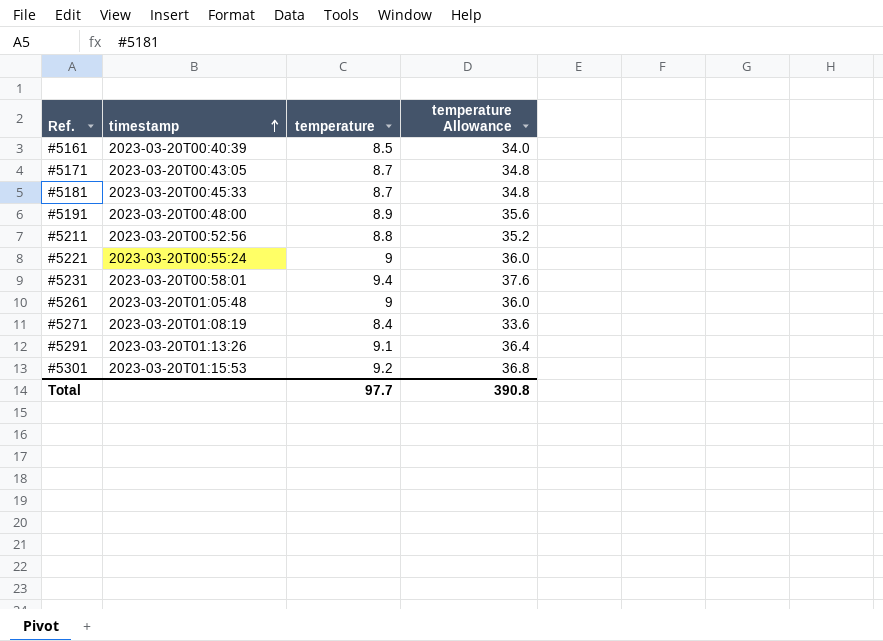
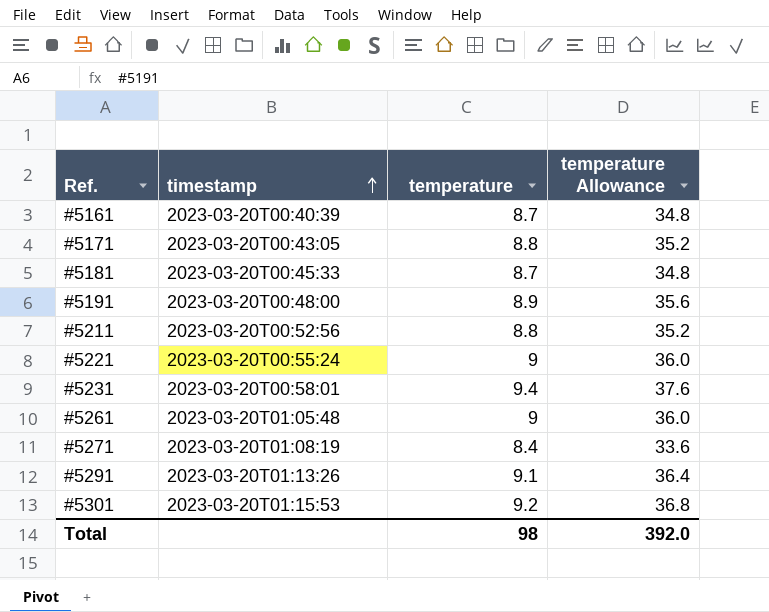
#5161 | temperature: 8.5 -> 8.7
#5161 | temperature Allowance: 34.0 -> 34.8
#5171 | temperature: 8.7 -> 8.8
#5171 | temperature Allowance: 34.8 -> 35.2
Total | temperature: 97.7 -> 98
Total | temperature Allowance: 390.8 -> 392.0

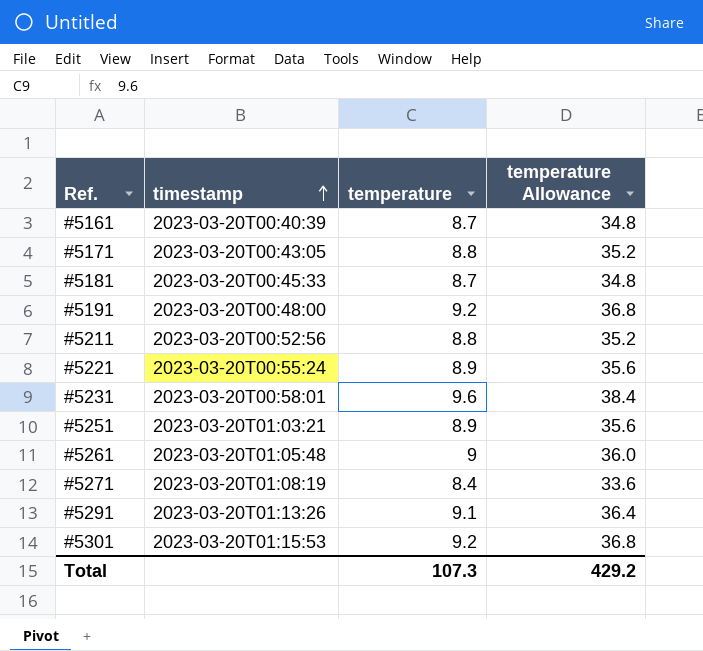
#5191 | temperature: 8.9 -> 9.2
#5191 | temperature Allowance: 35.6 -> 36.8
#5221 | temperature: 9 -> 8.9
#5221 | temperature Allowance: 36.0 -> 35.6
#5231 | temperature: 9.4 -> 9.6
#5231 | temperature Allowance: 37.6 -> 38.4
row #5251: none -> 2023-03-20T01:03:21 | 8.9 | 35.6
Total | temperature: 98 -> 107.3
Total | temperature Allowance: 392.0 -> 429.2

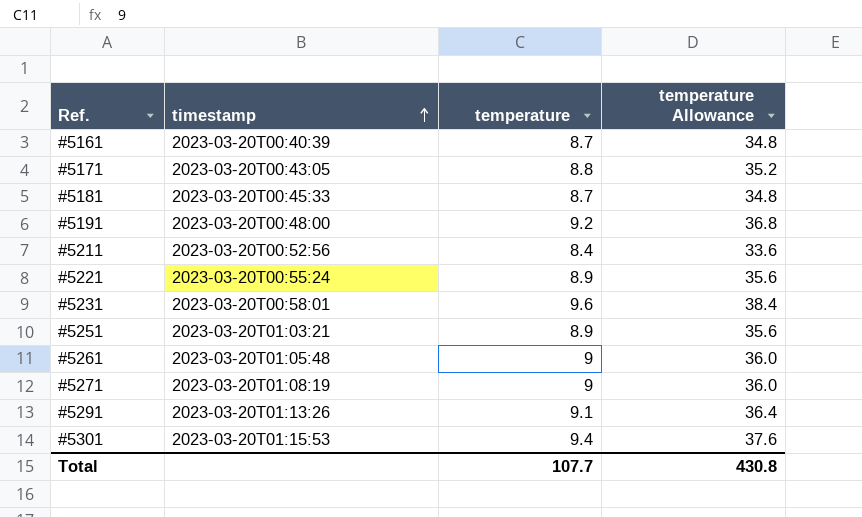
#5211 | temperature: 8.8 -> 8.4
#5211 | temperature Allowance: 35.2 -> 33.6
#5271 | temperature: 8.4 -> 9
#5271 | temperature Allowance: 33.6 -> 36.0
#5301 | temperature: 9.2 -> 9.4
#5301 | temperature Allowance: 36.8 -> 37.6
Total | temperature: 107.3 -> 107.7
Total | temperature Allowance: 429.2 -> 430.8

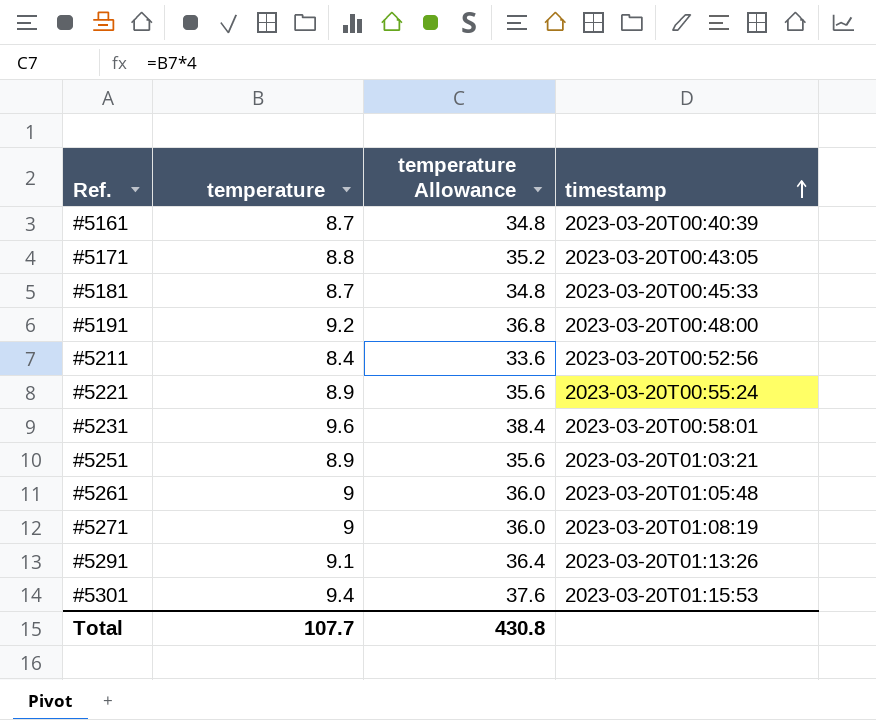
column timestamp | position: 2 -> 4

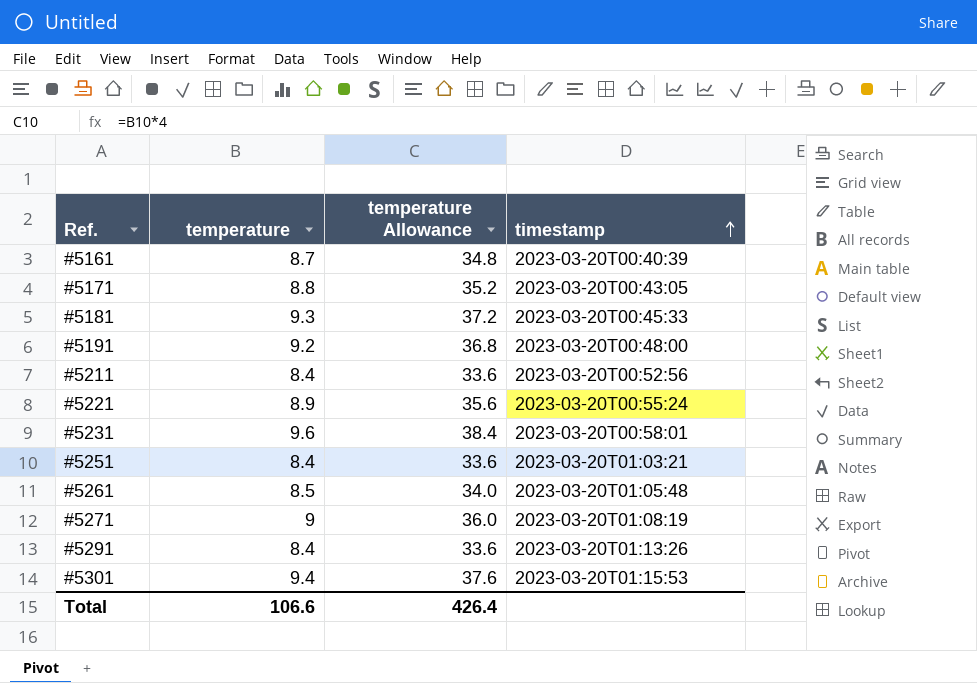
#5181 | temperature: 8.7 -> 9.3
#5181 | temperature Allowance: 34.8 -> 37.2
#5251 | temperature: 8.9 -> 8.4
#5251 | temperature Allowance: 35.6 -> 33.6
#5261 | temperature: 9 -> 8.5
#5261 | temperature Allowance: 36.0 -> 34.0
#5291 | temperature: 9.1 -> 8.4
#5291 | temperature Allowance: 36.4 -> 33.6
Total | temperature: 107.7 -> 106.6
Total | temperature Allowance: 430.8 -> 426.4

